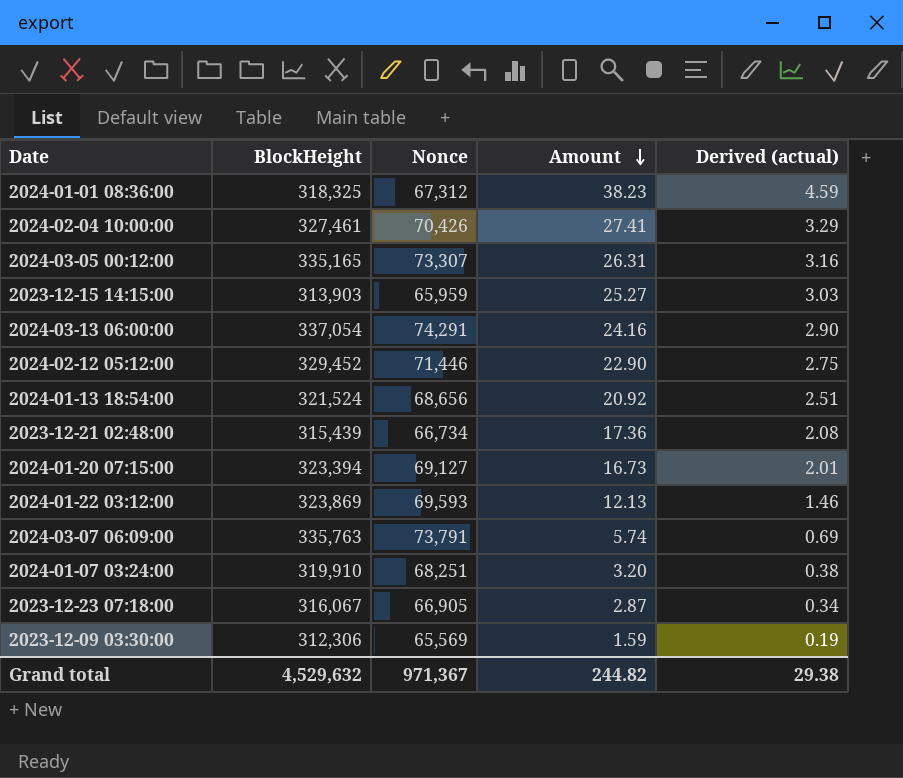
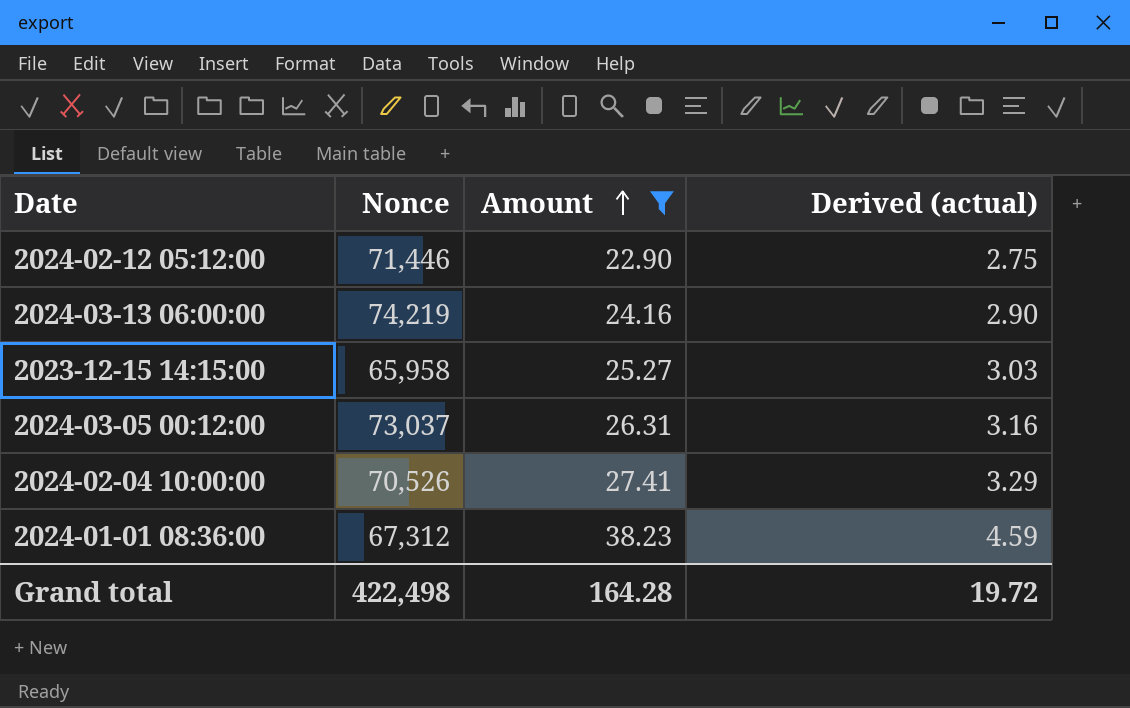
filter: none -> Amount >= 22.90
row order: Amount descending -> Amount ascending
column BlockHeight | position: 2 -> none
2024-03-13 06:00:00 | Nonce: 74,291 -> 74,219
2023-12-15 14:15:00 | Nonce: 65,959 -> 65,958
2024-03-05 00:12:00 | Nonce: 73,307 -> 73,037
2024-02-04 10:00:00 | Nonce: 70,426 -> 70,526
Grand total | Nonce: 971,367 -> 422,498
Grand total | Amount: 244.82 -> 164.28
Grand total | Derived (actual): 29.38 -> 19.72

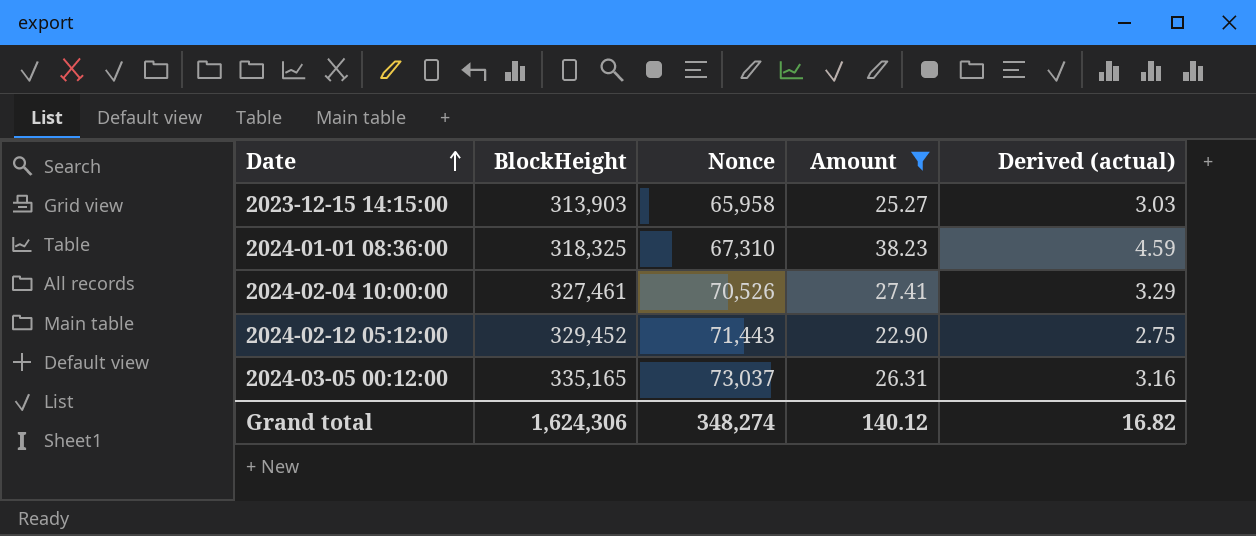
row order: Amount ascending -> Date ascending
column BlockHeight | position: none -> 2
row 2024-03-13 06:00:00: 74,219 | 24.16 | 2.90 -> none
2024-01-01 08:36:00 | Nonce: 67,312 -> 67,310
2024-02-12 05:12:00 | Nonce: 71,446 -> 71,443
Grand total | Nonce: 422,498 -> 348,274
Grand total | Amount: 164.28 -> 140.12
Grand total | Derived (actual): 19.72 -> 16.82

